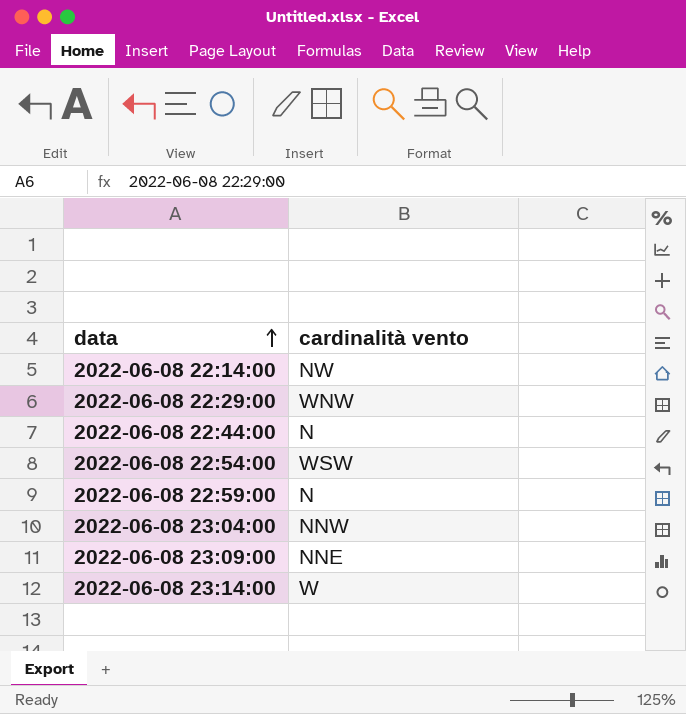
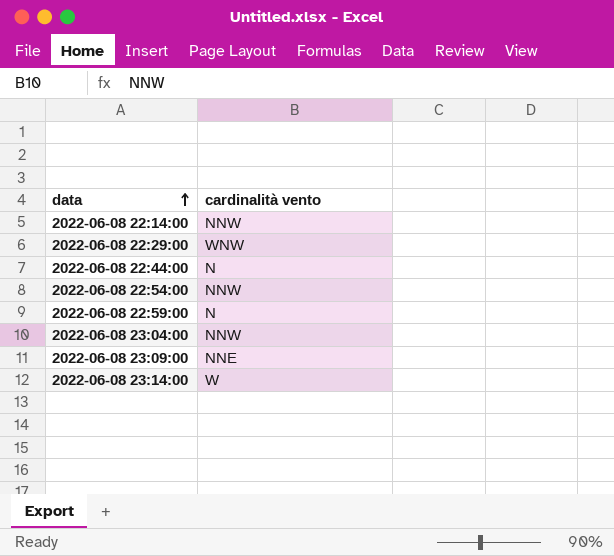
2022-06-08 22:14:00 | cardinalità vento: NW -> NNW
2022-06-08 22:54:00 | cardinalità vento: WSW -> NNW

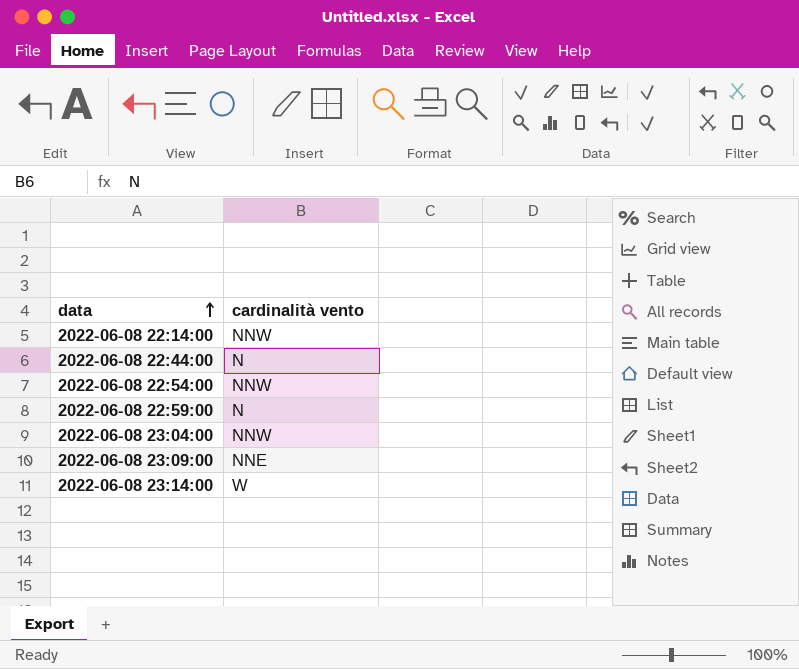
row 2022-06-08 22:29:00: WNW -> none

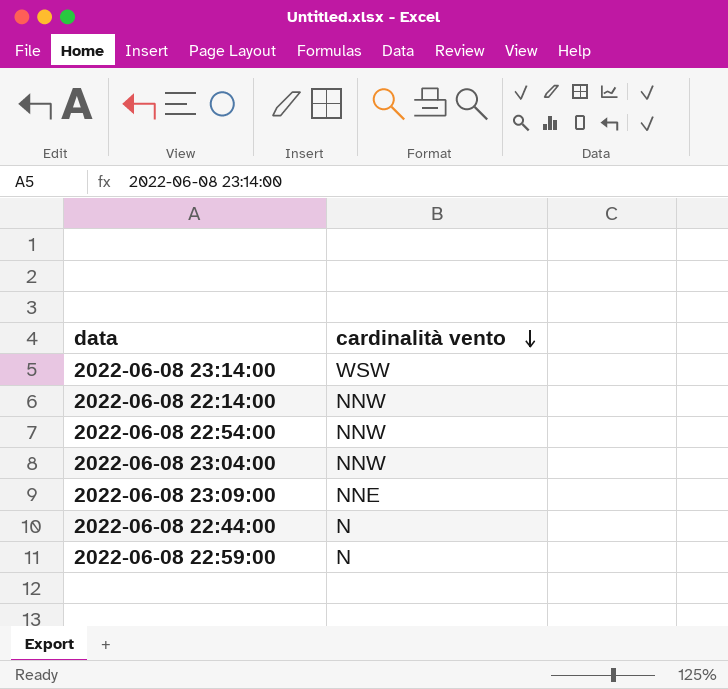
row order: data ascending -> cardinalità vento descending
2022-06-08 23:14:00 | cardinalità vento: W -> WSW

